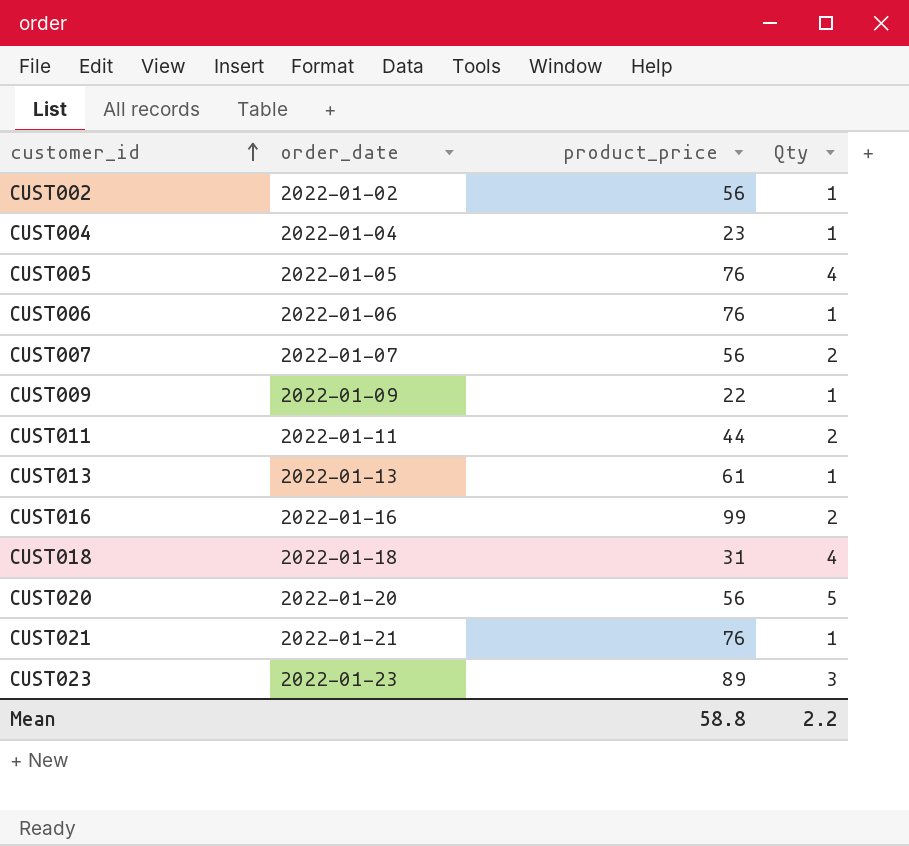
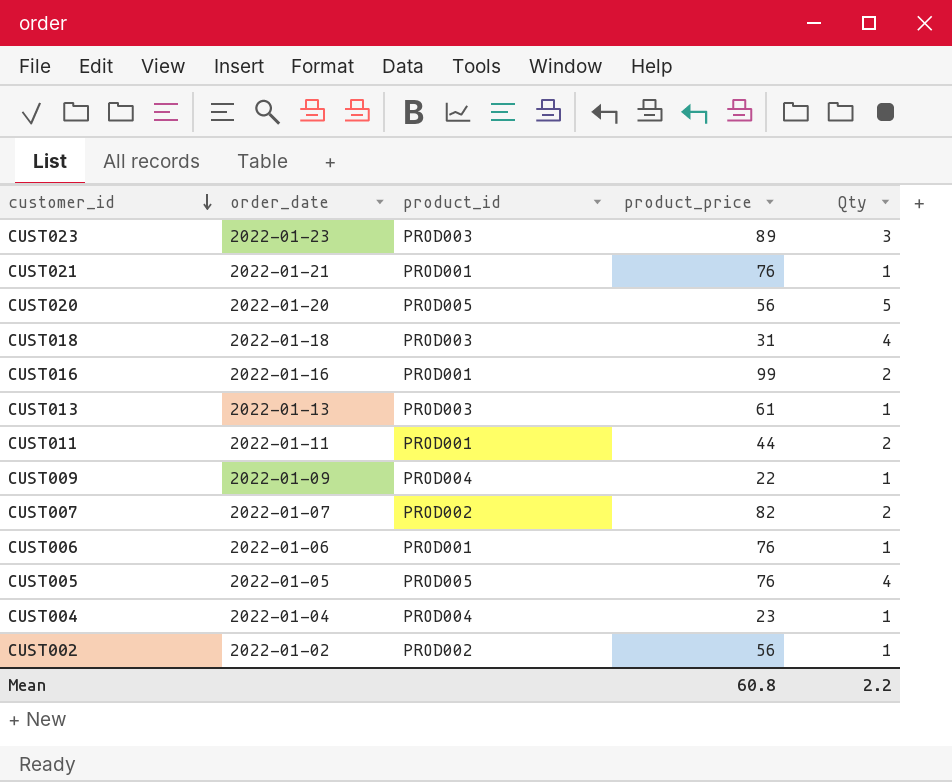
row order: customer_id ascending -> customer_id descending
column product_id | position: none -> 3
CUST007 | product_price: 56 -> 82
Mean | product_price: 58.8 -> 60.8

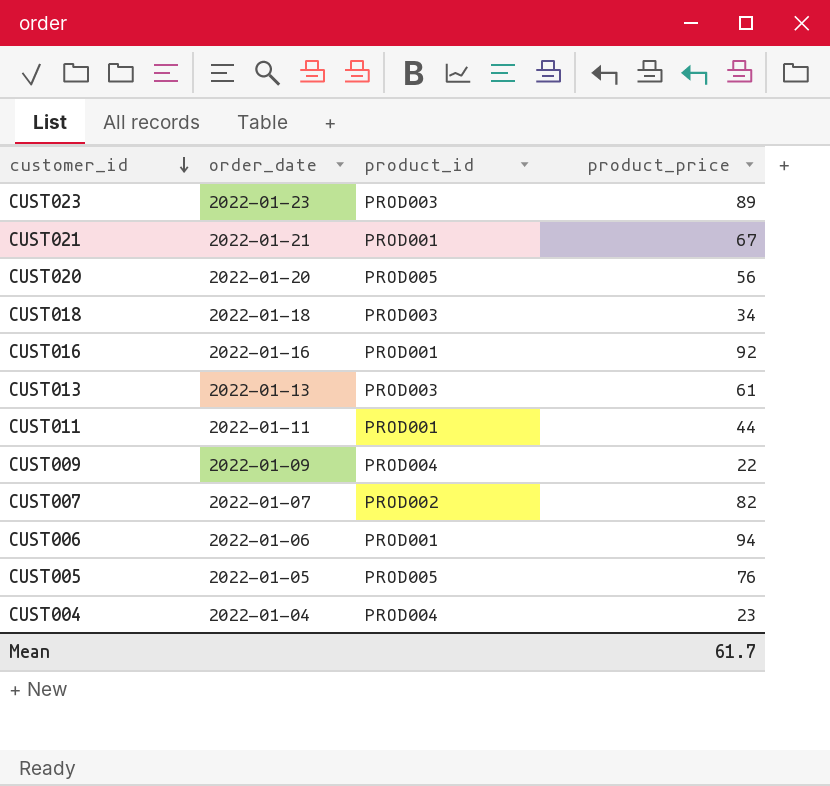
column Qty | position: 5 -> none
row CUST002: 2022-01-02 | PROD002 | 56 | 1 -> none
CUST021 | product_price: 76 -> 67
CUST018 | product_price: 31 -> 34
CUST016 | product_price: 99 -> 92
CUST006 | product_price: 76 -> 94
Mean | product_price: 60.8 -> 61.7

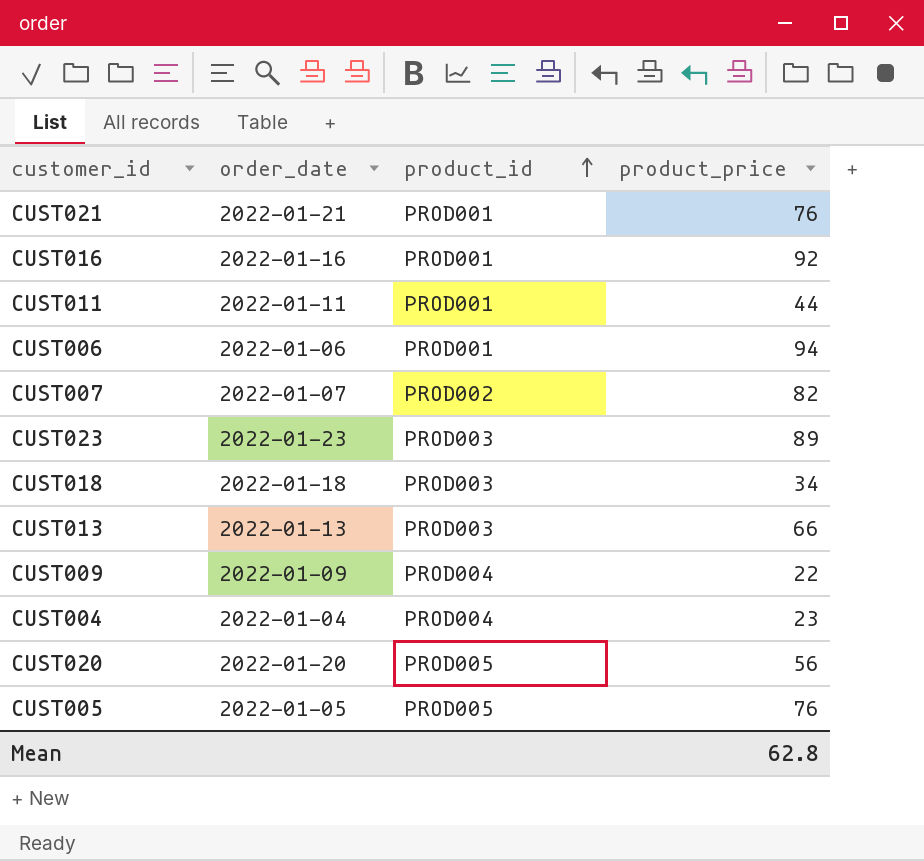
row order: customer_id descending -> product_id ascending
CUST021 | product_price: 67 -> 76
CUST013 | product_price: 61 -> 66
Mean | product_price: 61.7 -> 62.8

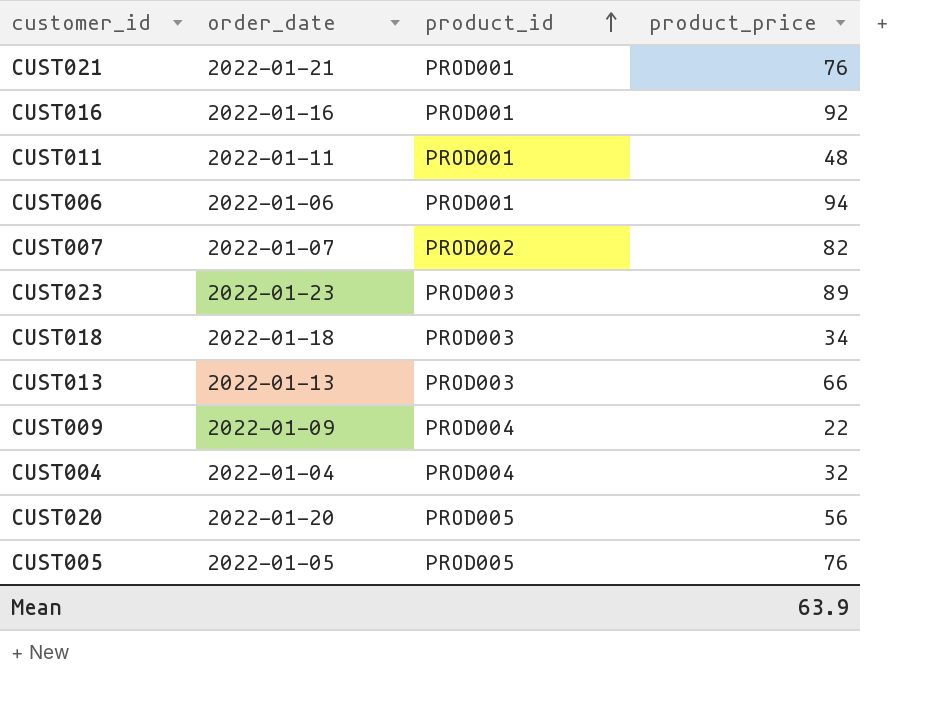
CUST011 | product_price: 44 -> 48
CUST004 | product_price: 23 -> 32
Mean | product_price: 62.8 -> 63.9

